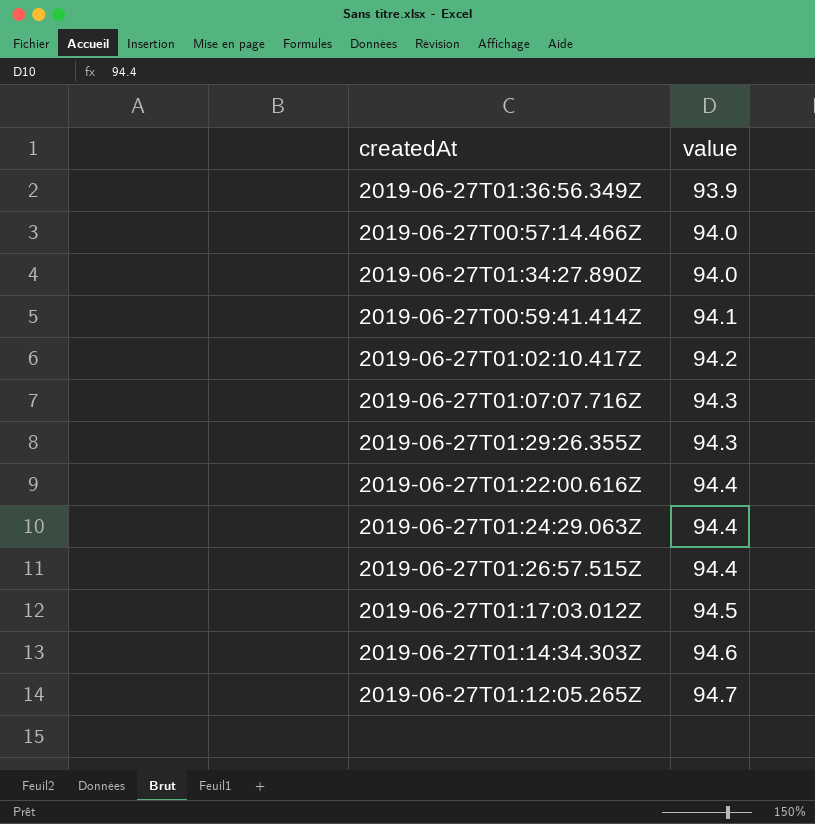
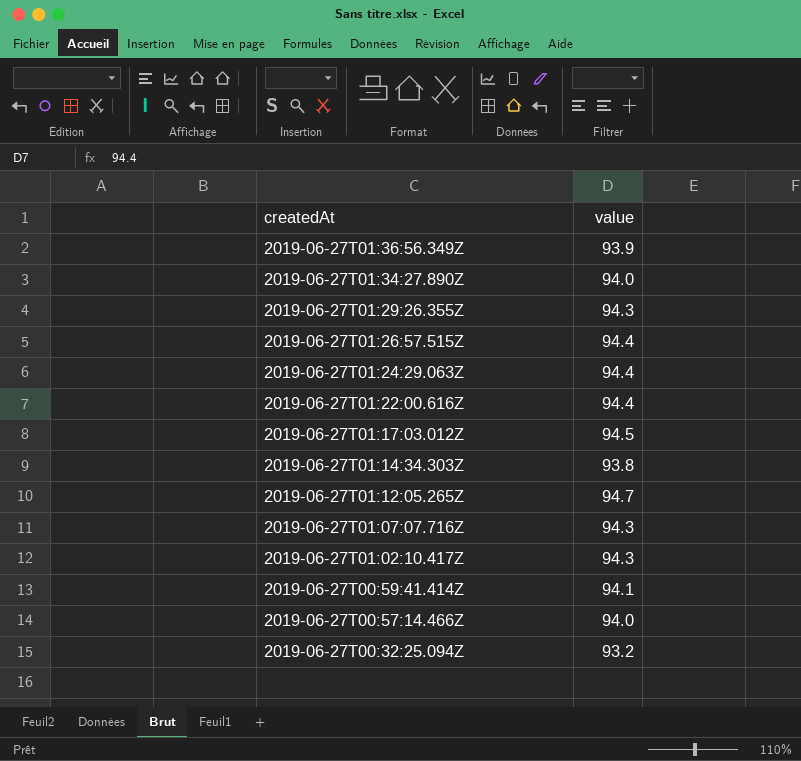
row order: value ascending -> createdAt descending
2019-06-27T01:14:34.303Z | value: 94.6 -> 93.8
2019-06-27T01:02:10.417Z | value: 94.2 -> 94.3
row 2019-06-27T00:32:25.094Z: none -> 93.2

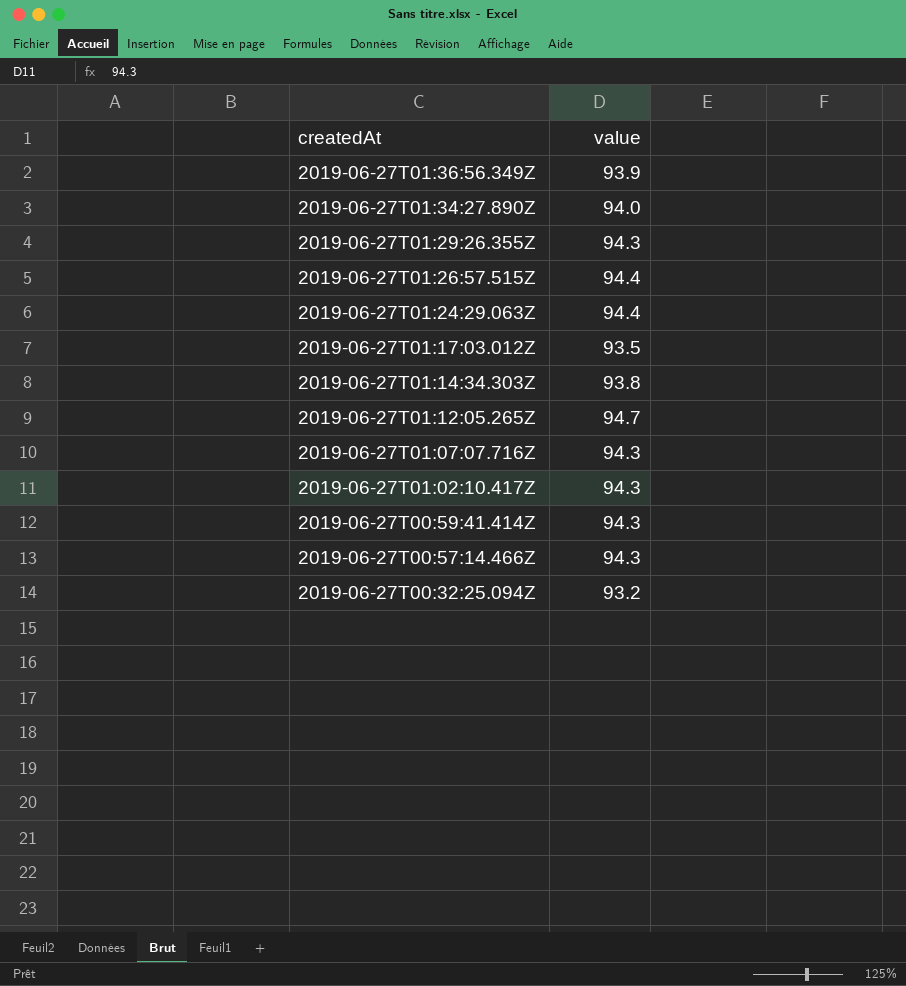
row 2019-06-27T01:22:00.616Z: 94.4 -> none
2019-06-27T01:17:03.012Z | value: 94.5 -> 93.5
2019-06-27T00:59:41.414Z | value: 94.1 -> 94.3
2019-06-27T00:57:14.466Z | value: 94.0 -> 94.3

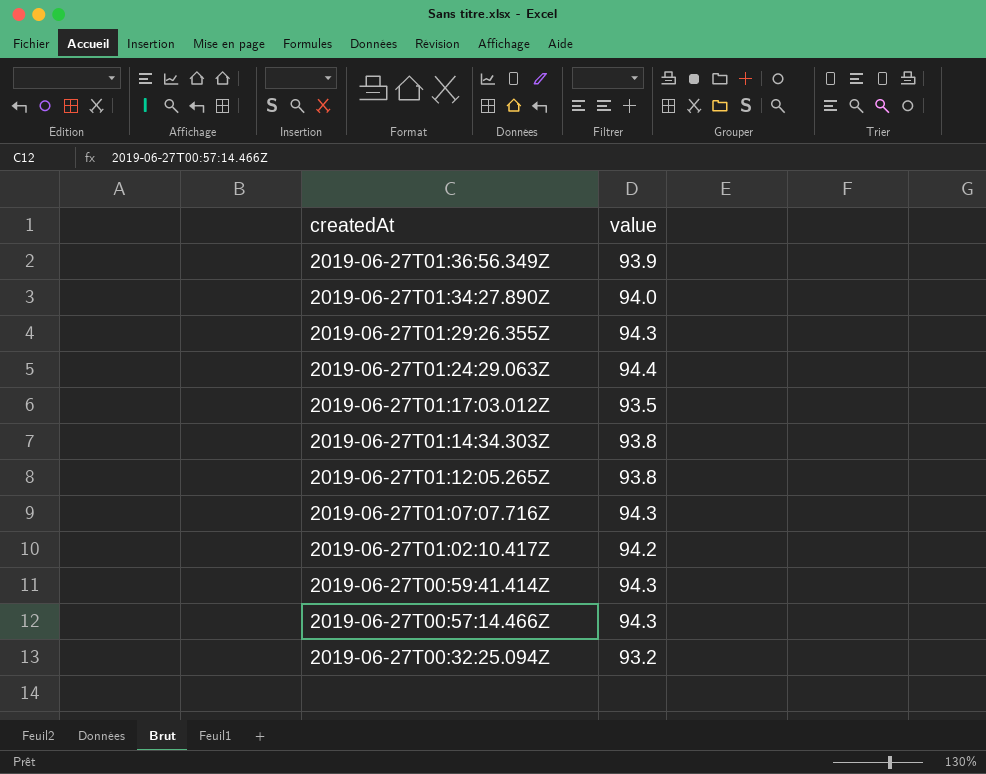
row 2019-06-27T01:26:57.515Z: 94.4 -> none
2019-06-27T01:12:05.265Z | value: 94.7 -> 93.8
2019-06-27T01:02:10.417Z | value: 94.3 -> 94.2

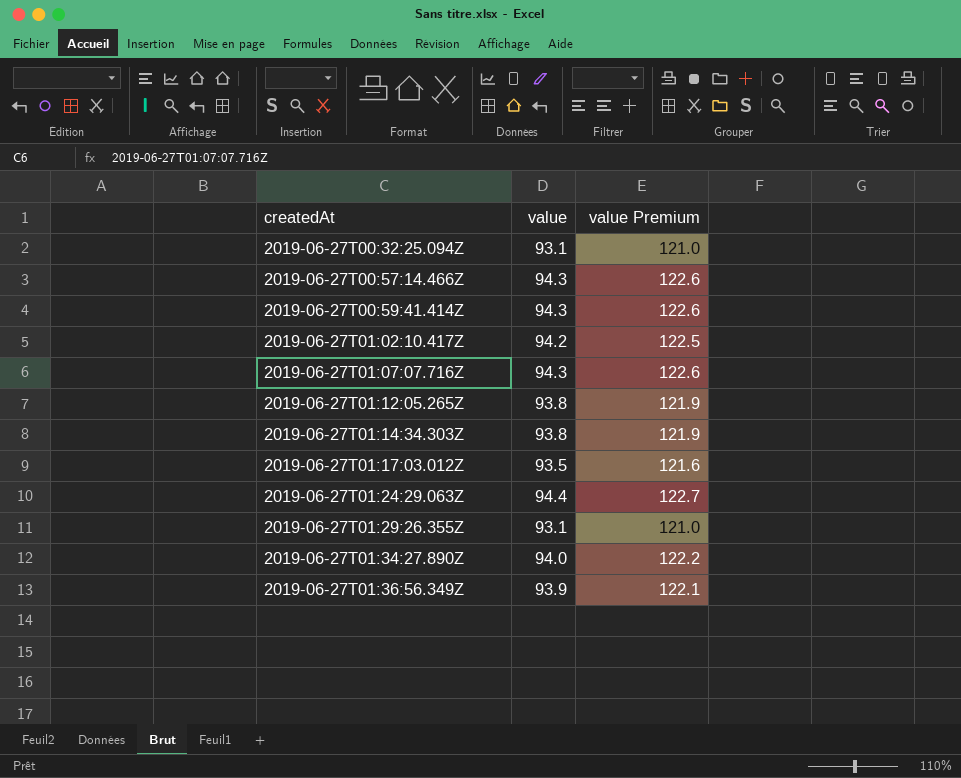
row order: createdAt descending -> createdAt ascending
column value Premium | formula: none -> [value] * 1.3
2019-06-27T00:32:25.094Z | value: 93.2 -> 93.1
2019-06-27T01:29:26.355Z | value: 94.3 -> 93.1

